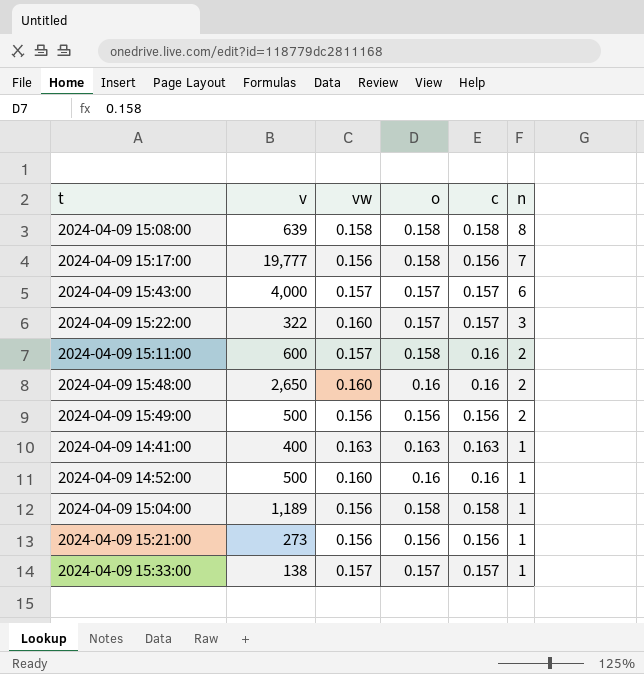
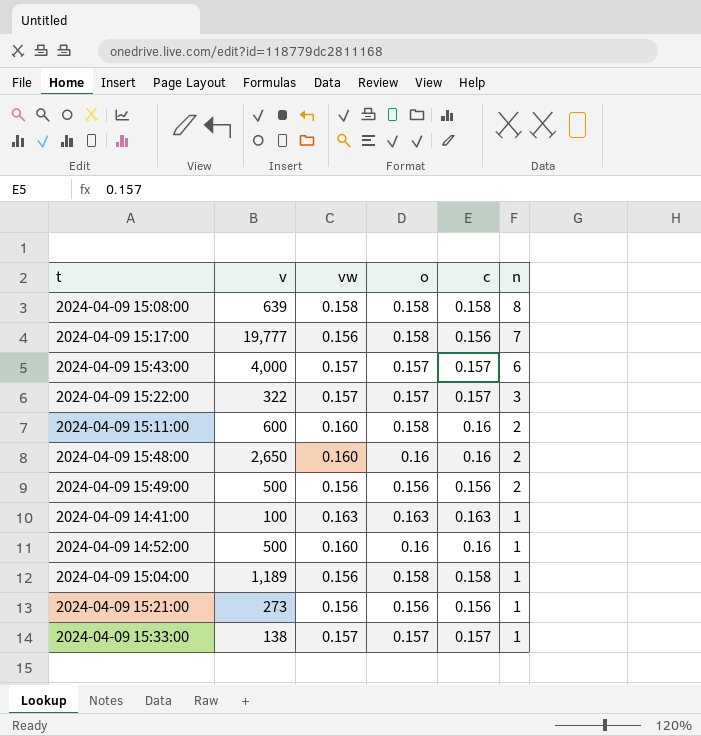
2024-04-09 15:22:00 | vw: 0.160 -> 0.157
2024-04-09 15:11:00 | vw: 0.157 -> 0.160
2024-04-09 14:41:00 | v: 400 -> 100

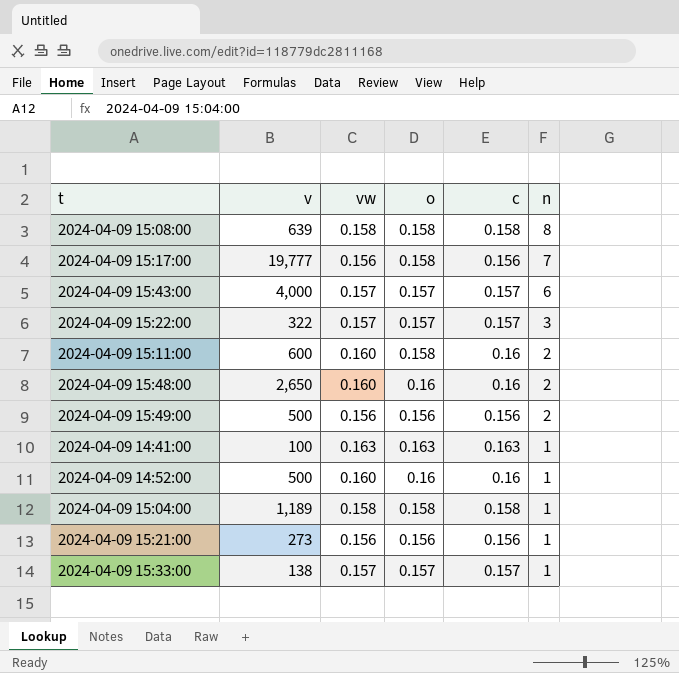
2024-04-09 15:04:00 | vw: 0.156 -> 0.158

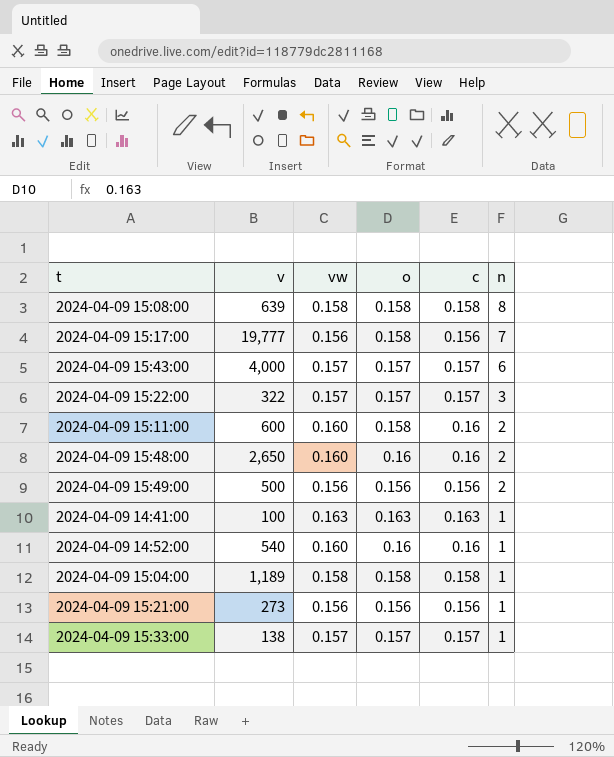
2024-04-09 14:52:00 | v: 500 -> 540

